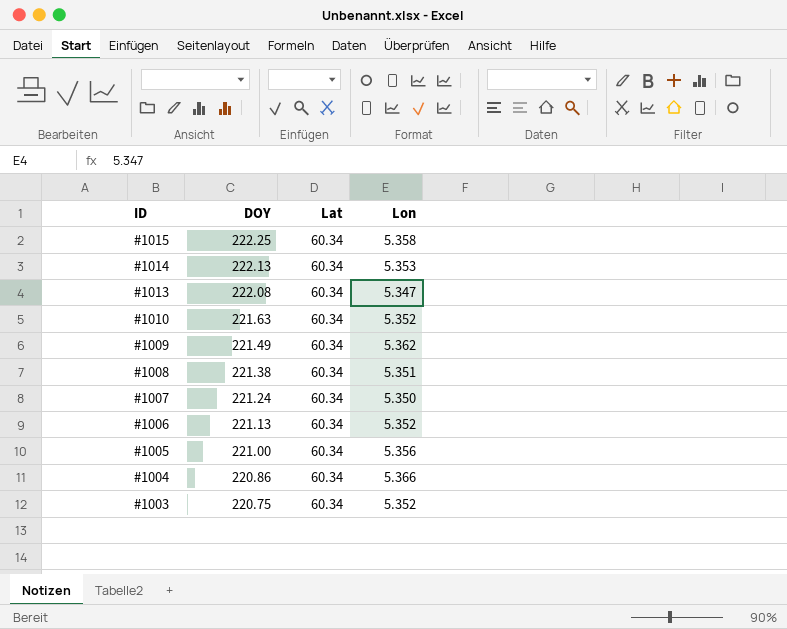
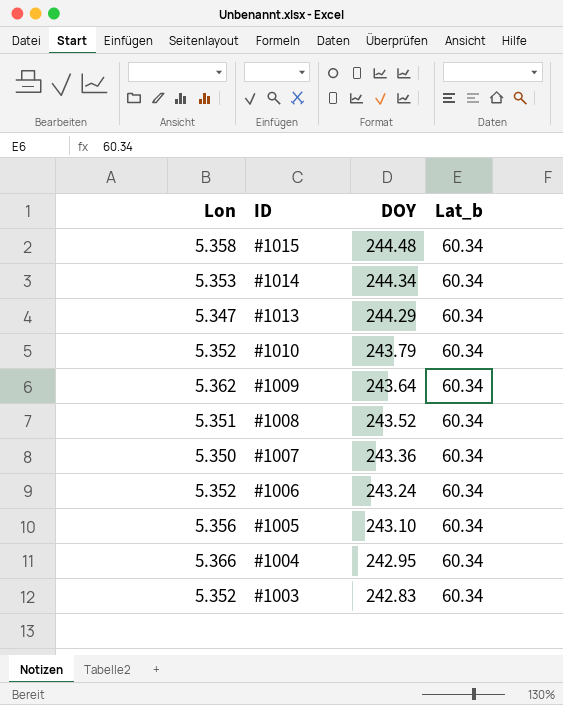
column Lon | position: 4 -> 1
column name: Lat -> Lat_b
#1015 | DOY: 222.25 -> 244.48
#1014 | DOY: 222.13 -> 244.34
#1013 | DOY: 222.08 -> 244.29
#1010 | DOY: 221.63 -> 243.79
#1009 | DOY: 221.49 -> 243.64
#1008 | DOY: 221.38 -> 243.52
#1007 | DOY: 221.24 -> 243.36
#1006 | DOY: 221.13 -> 243.24
#1005 | DOY: 221.00 -> 243.10
#1004 | DOY: 220.86 -> 242.95
#1003 | DOY: 220.75 -> 242.83

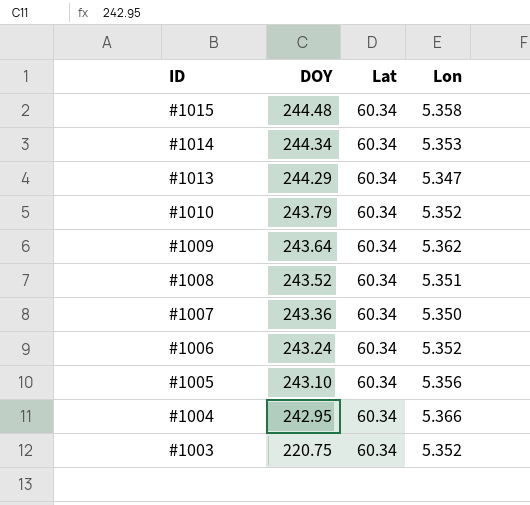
column name: Lat_b -> Lat
column Lon | position: 1 -> 4
#1003 | DOY: 242.83 -> 220.75

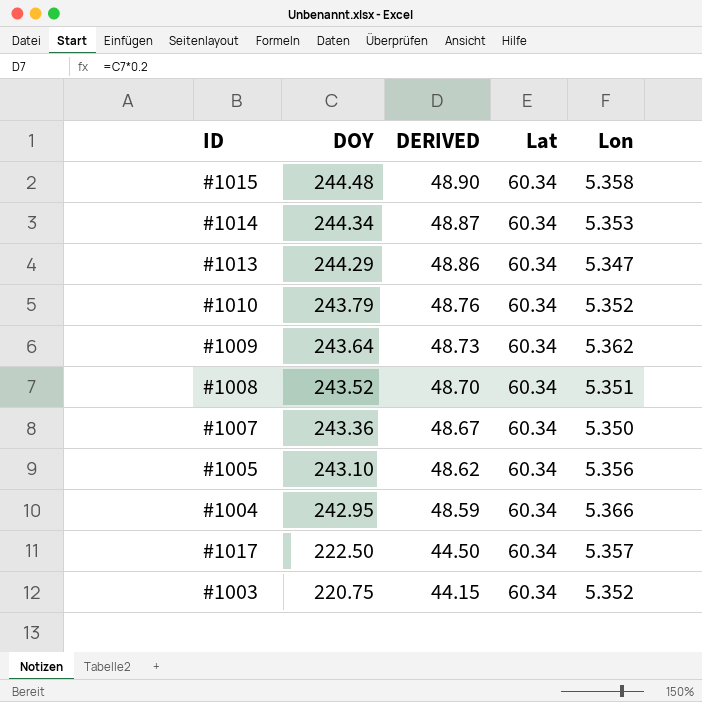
column DERIVED | formula: none -> [DOY] * 0.2
row #1006: 243.24 | 60.34 | 5.352 -> none
row #1017: none -> 222.50 | 44.50 | 60.34 | 5.357

